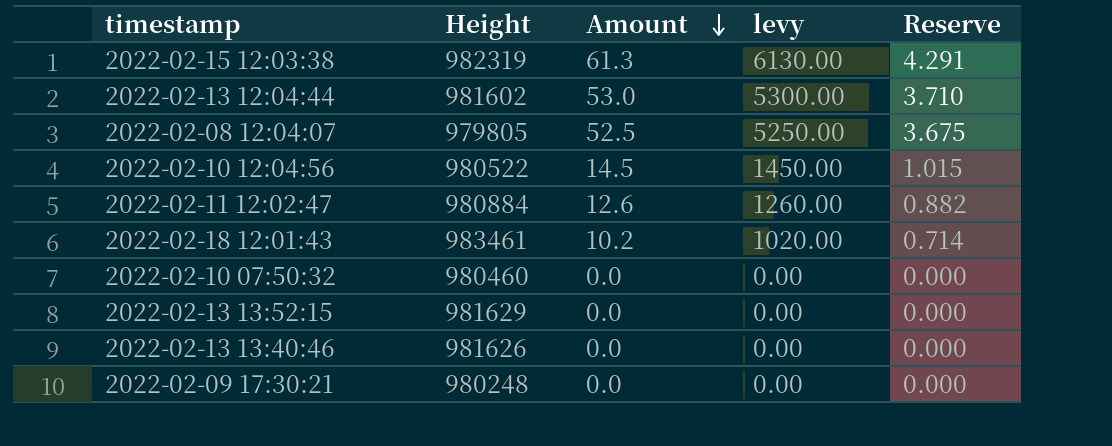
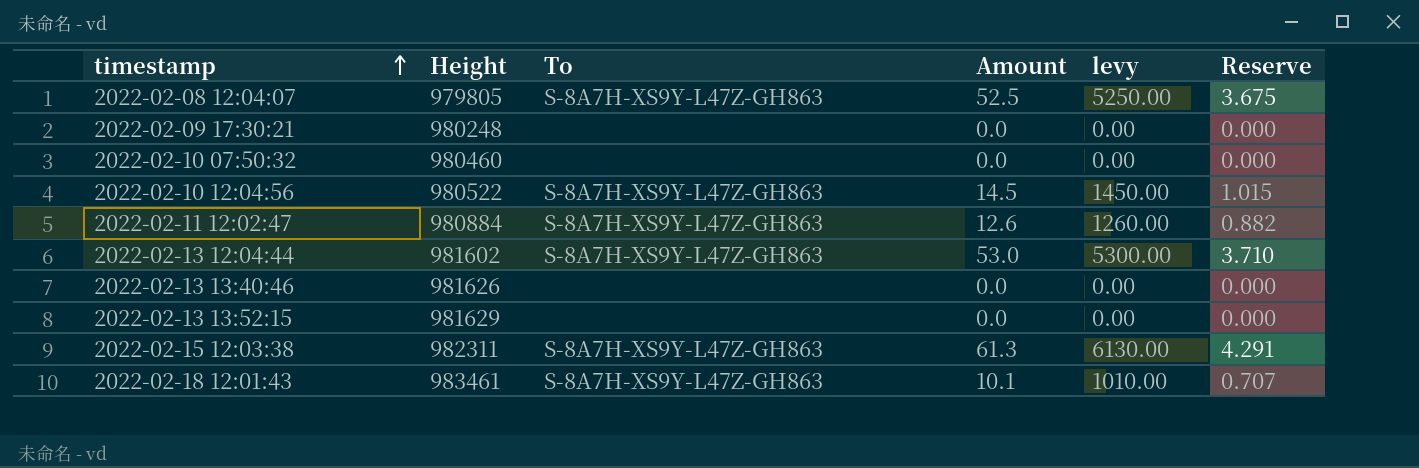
row order: Amount descending -> timestamp ascending
column To | position: none -> 3
2022-02-15 12:03:38 | Height: 982319 -> 982311
2022-02-18 12:01:43 | Amount: 10.2 -> 10.1
2022-02-18 12:01:43 | levy: 1020.00 -> 1010.00
2022-02-18 12:01:43 | Reserve: 0.714 -> 0.707

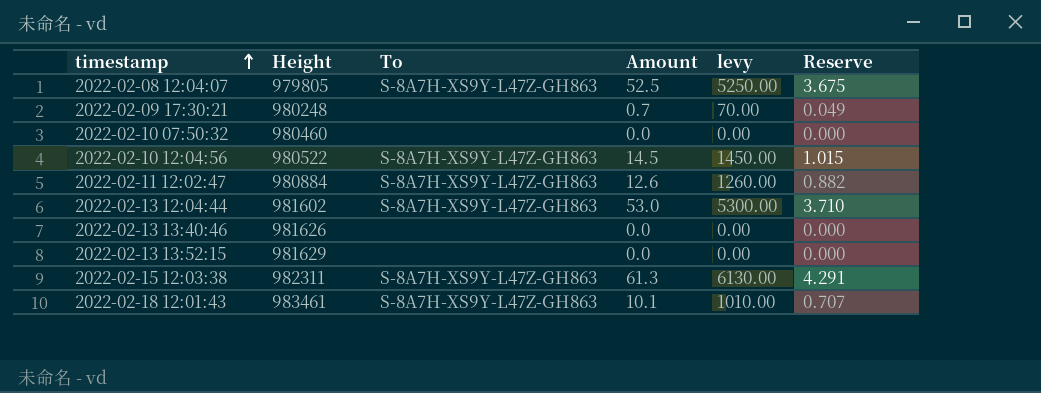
2022-02-09 17:30:21 | Amount: 0.0 -> 0.7
2022-02-09 17:30:21 | levy: 0.00 -> 70.00
2022-02-09 17:30:21 | Reserve: 0.000 -> 0.049

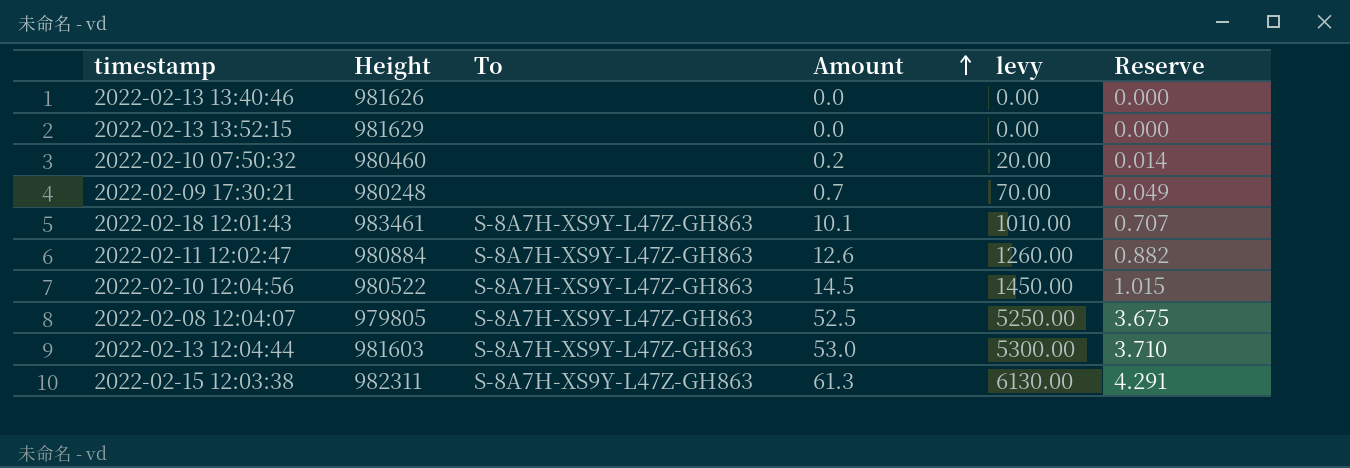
row order: timestamp ascending -> Amount ascending
2022-02-10 07:50:32 | Amount: 0.0 -> 0.2
2022-02-10 07:50:32 | levy: 0.00 -> 20.00
2022-02-10 07:50:32 | Reserve: 0.000 -> 0.014
2022-02-13 12:04:44 | Height: 981602 -> 981603

